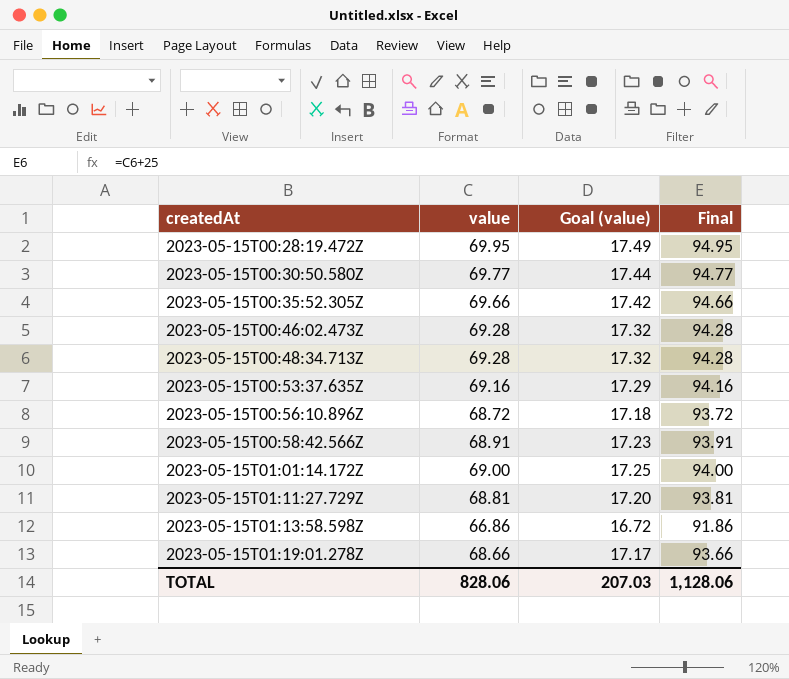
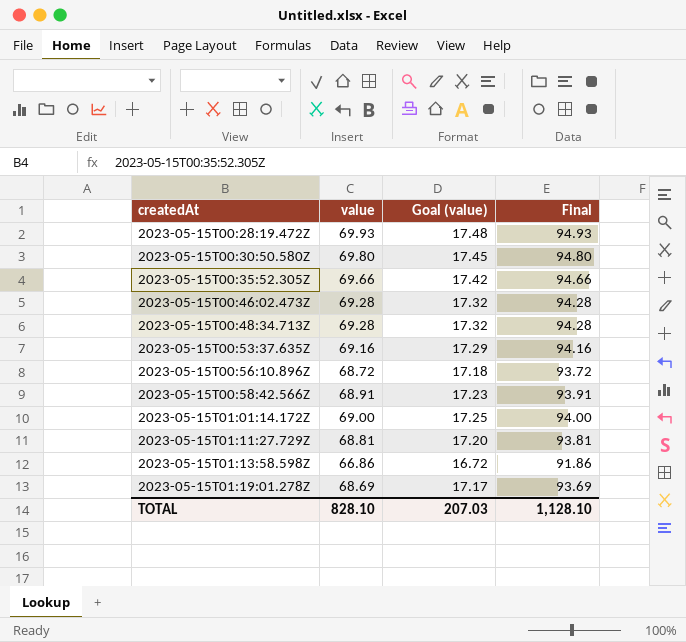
2023-05-15T00:28:19.472Z | value: 69.95 -> 69.93
2023-05-15T00:28:19.472Z | Goal (value): 17.49 -> 17.48
2023-05-15T00:28:19.472Z | Final: 94.95 -> 94.93
2023-05-15T00:30:50.580Z | value: 69.77 -> 69.80
2023-05-15T00:30:50.580Z | Goal (value): 17.44 -> 17.45
2023-05-15T00:30:50.580Z | Final: 94.77 -> 94.80
2023-05-15T01:19:01.278Z | value: 68.66 -> 68.69
2023-05-15T01:19:01.278Z | Final: 93.66 -> 93.69
TOTAL | value: 828.06 -> 828.10
TOTAL | Final: 1,128.06 -> 1,128.10

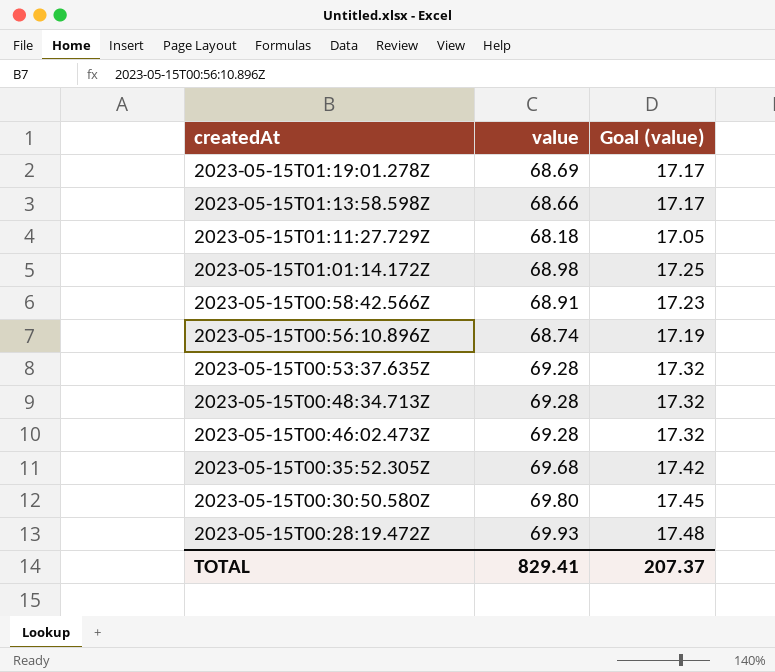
row order: createdAt ascending -> createdAt descending
column Final | formula: [value] + 25 -> none
2023-05-15T01:13:58.598Z | value: 66.86 -> 68.66
2023-05-15T01:13:58.598Z | Goal (value): 16.72 -> 17.17
2023-05-15T01:11:27.729Z | value: 68.81 -> 68.18
2023-05-15T01:11:27.729Z | Goal (value): 17.20 -> 17.05
2023-05-15T01:01:14.172Z | value: 69.00 -> 68.98
2023-05-15T00:56:10.896Z | value: 68.72 -> 68.74
2023-05-15T00:56:10.896Z | Goal (value): 17.18 -> 17.19
2023-05-15T00:53:37.635Z | value: 69.16 -> 69.28
2023-05-15T00:53:37.635Z | Goal (value): 17.29 -> 17.32
2023-05-15T00:35:52.305Z | value: 69.66 -> 69.68
TOTAL | value: 828.10 -> 829.41
TOTAL | Goal (value): 207.03 -> 207.37

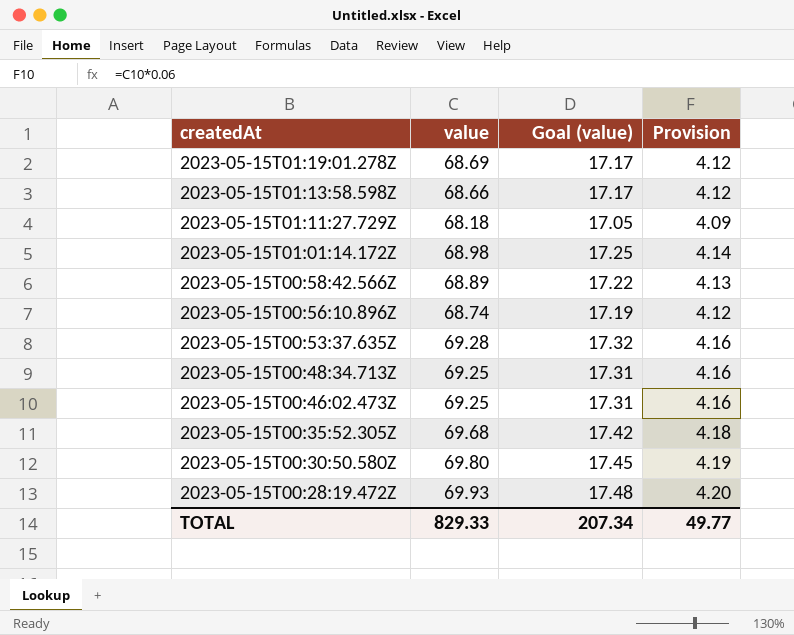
column Provision | formula: none -> [value] * 0.06
2023-05-15T00:58:42.566Z | value: 68.91 -> 68.89
2023-05-15T00:58:42.566Z | Goal (value): 17.23 -> 17.22
2023-05-15T00:48:34.713Z | value: 69.28 -> 69.25
2023-05-15T00:48:34.713Z | Goal (value): 17.32 -> 17.31
2023-05-15T00:46:02.473Z | value: 69.28 -> 69.25
2023-05-15T00:46:02.473Z | Goal (value): 17.32 -> 17.31
TOTAL | value: 829.41 -> 829.33
TOTAL | Goal (value): 207.37 -> 207.34

